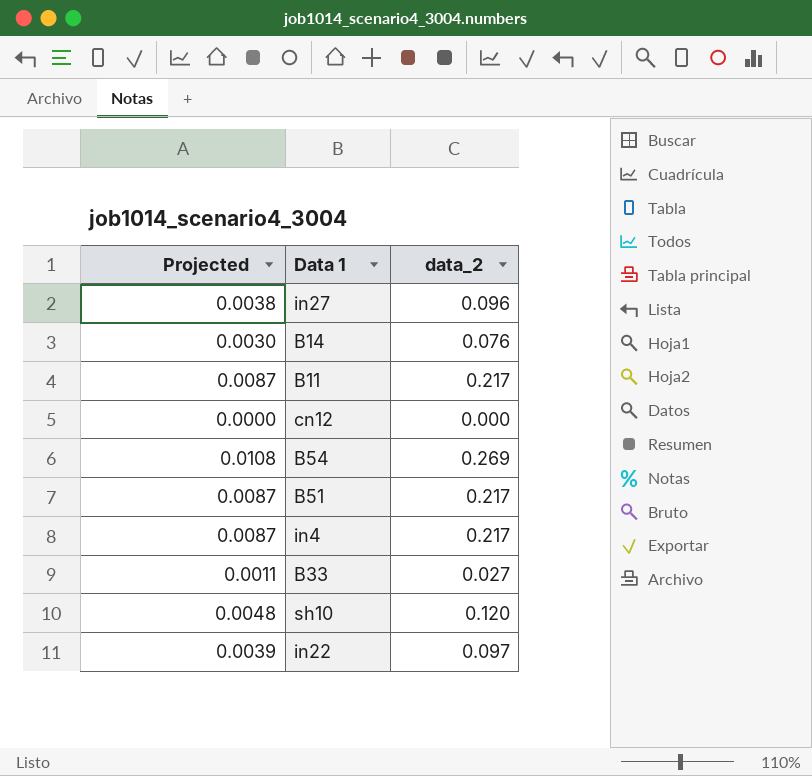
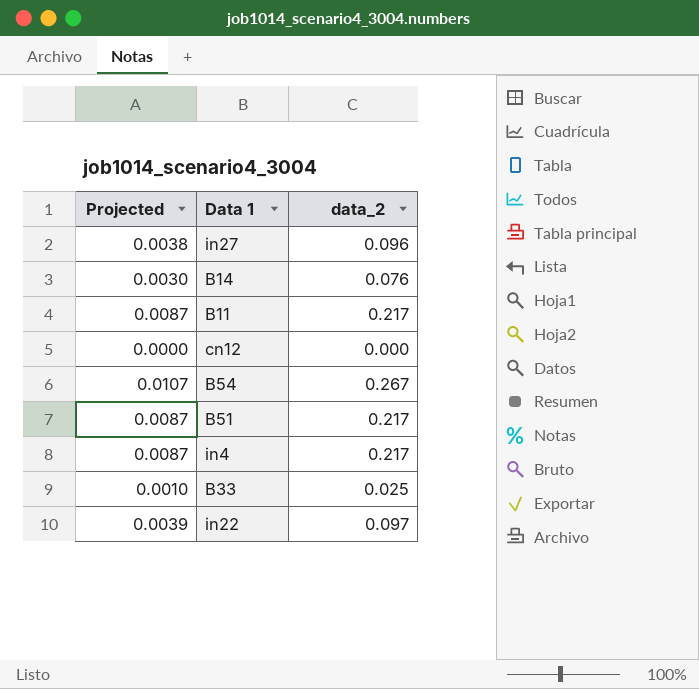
row sh10: 0.0048 | 0.120 -> none
B54 | Projected: 0.0108 -> 0.0107
B54 | data_2: 0.269 -> 0.267
B33 | Projected: 0.0011 -> 0.0010
B33 | data_2: 0.027 -> 0.025

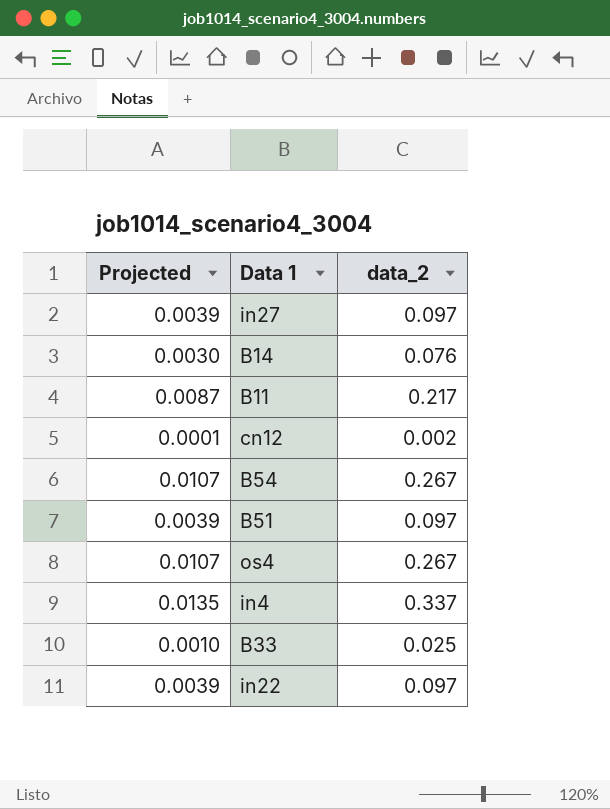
in27 | Projected: 0.0038 -> 0.0039
in27 | data_2: 0.096 -> 0.097
cn12 | Projected: 0.0000 -> 0.0001
cn12 | data_2: 0.000 -> 0.002
B51 | Projected: 0.0087 -> 0.0039
B51 | data_2: 0.217 -> 0.097
row os4: none -> 0.0107 | 0.267
in4 | Projected: 0.0087 -> 0.0135
in4 | data_2: 0.217 -> 0.337

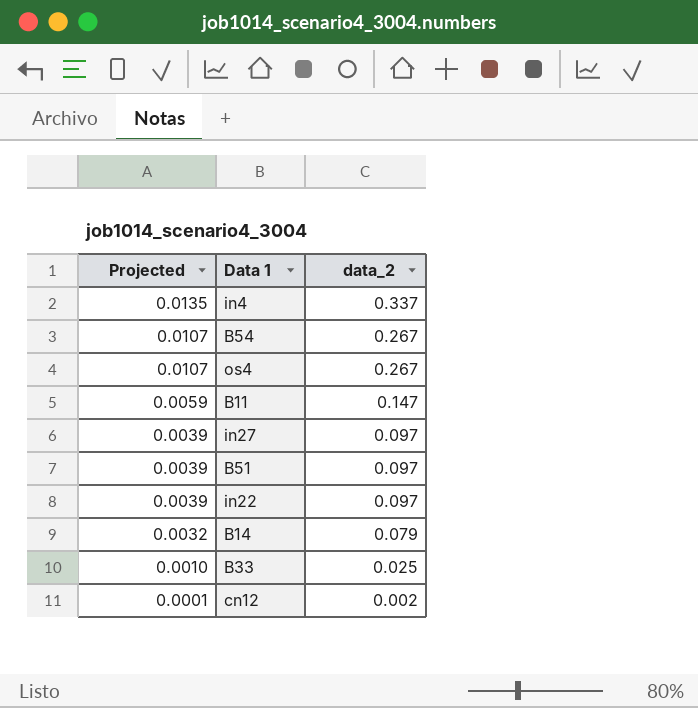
row order: none -> Projected descending
B11 | Projected: 0.0087 -> 0.0059
B11 | data_2: 0.217 -> 0.147
B14 | Projected: 0.0030 -> 0.0032
B14 | data_2: 0.076 -> 0.079

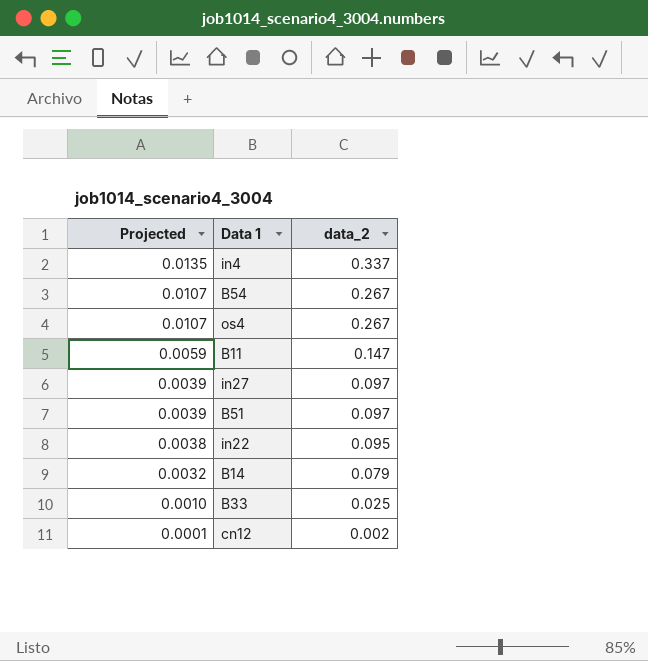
in22 | Projected: 0.0039 -> 0.0038
in22 | data_2: 0.097 -> 0.095

